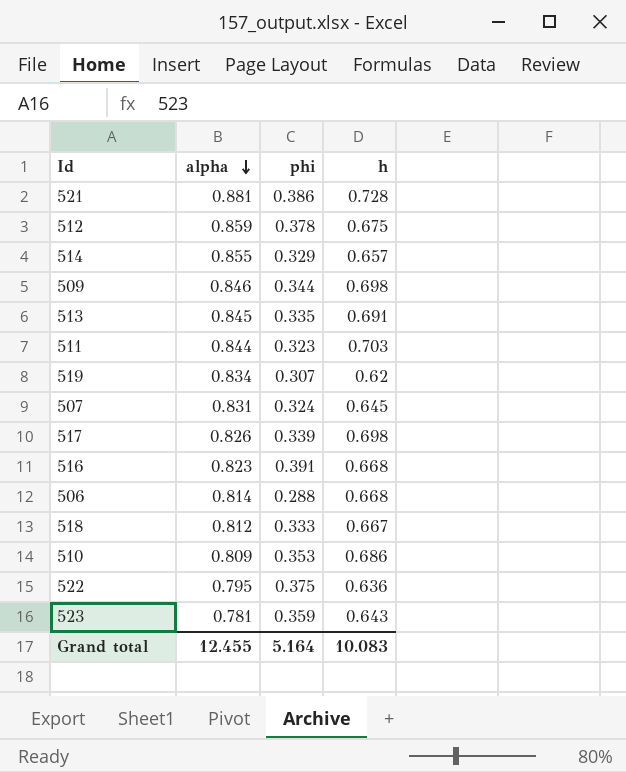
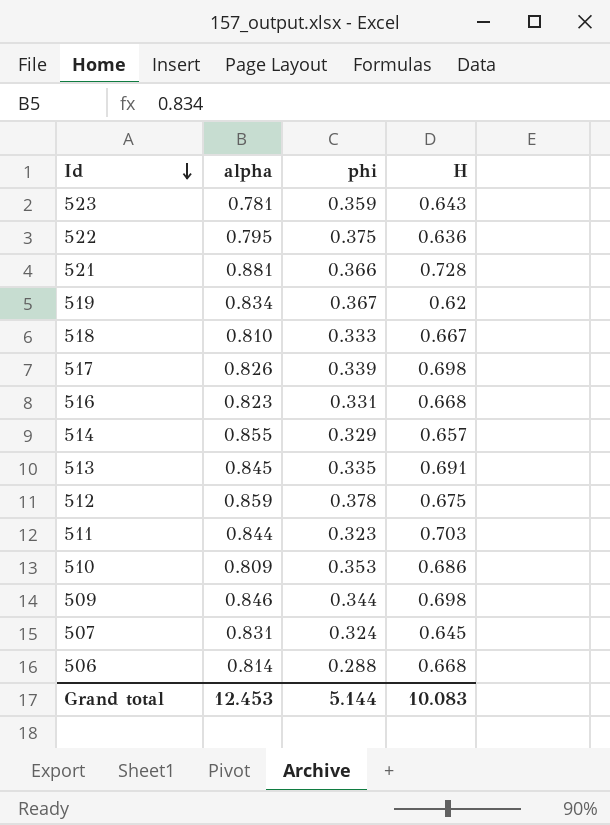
row order: alpha descending -> Id descending
column name: h -> H
521 | phi: 0.386 -> 0.366
519 | phi: 0.307 -> 0.367
518 | alpha: 0.812 -> 0.810
516 | phi: 0.391 -> 0.331
Grand total | alpha: 12.455 -> 12.453
Grand total | phi: 5.164 -> 5.144

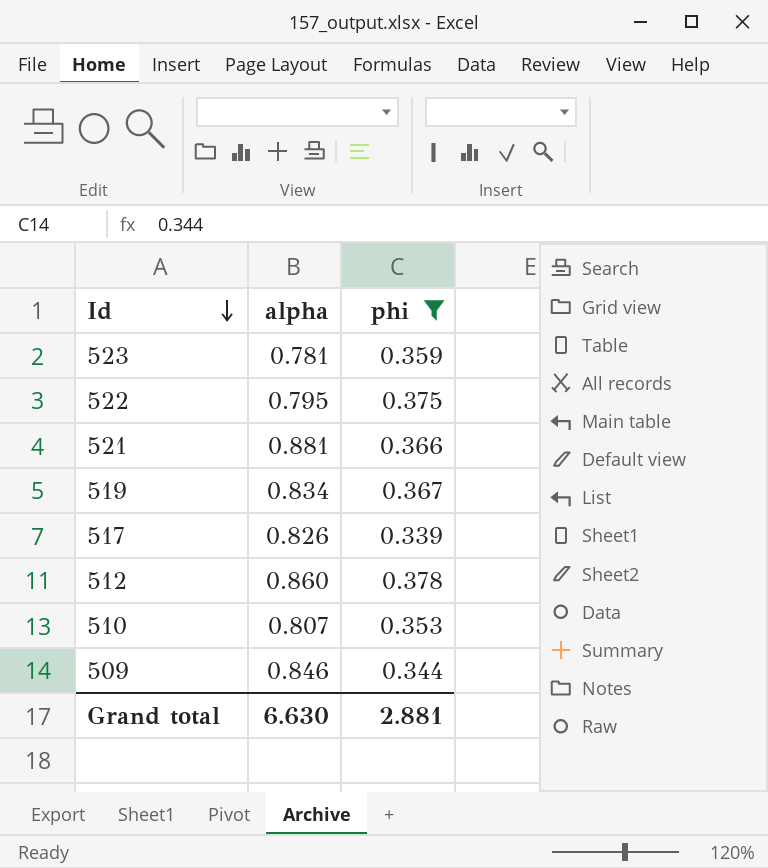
filter: none -> phi >= 0.339
column H | position: 4 -> none
512 | alpha: 0.859 -> 0.860
510 | alpha: 0.809 -> 0.807
Grand total | alpha: 12.453 -> 6.630
Grand total | phi: 5.144 -> 2.881

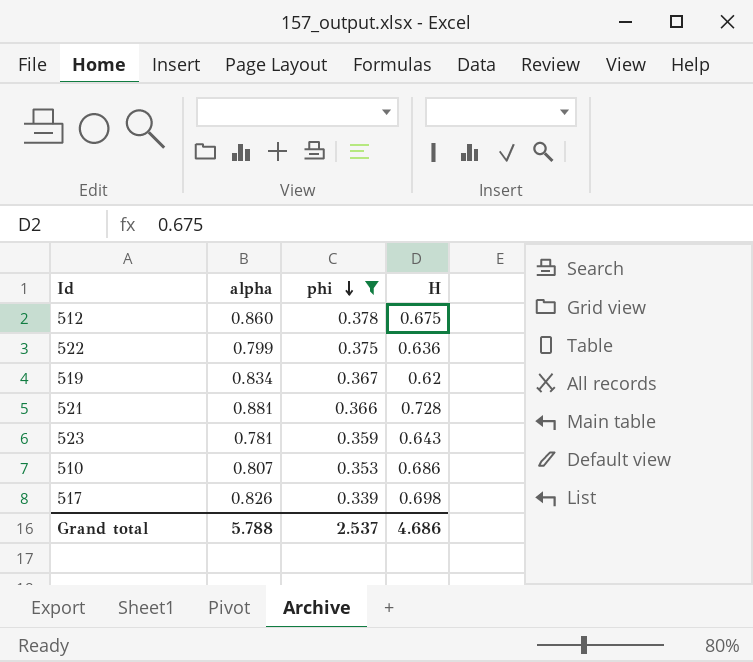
row order: Id descending -> phi descending
column H | position: none -> 4
row 509: 0.846 | 0.344 -> none
522 | alpha: 0.795 -> 0.799
Grand total | alpha: 6.630 -> 5.788
Grand total | phi: 2.881 -> 2.537

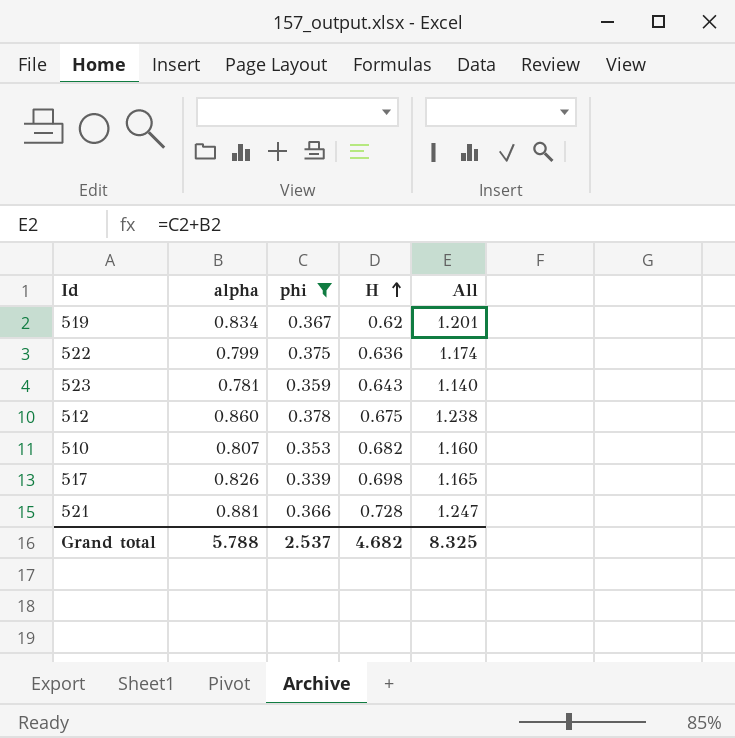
row order: phi descending -> H ascending
column All | formula: none -> [alpha] + [phi]
510 | H: 0.686 -> 0.682
Grand total | H: 4.686 -> 4.682

